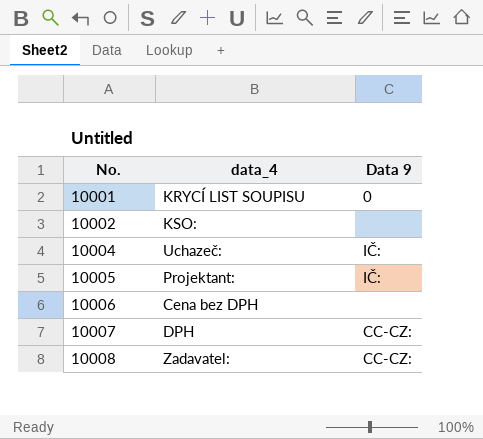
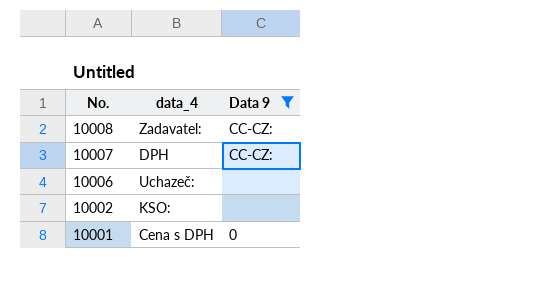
filter: none -> Data 9 != IČ:
row order: No. ascending -> No. descending
10006 | data_4: Cena bez DPH -> Uchazeč:
10001 | data_4: KRYCÍ LIST SOUPISU -> Cena s DPH

